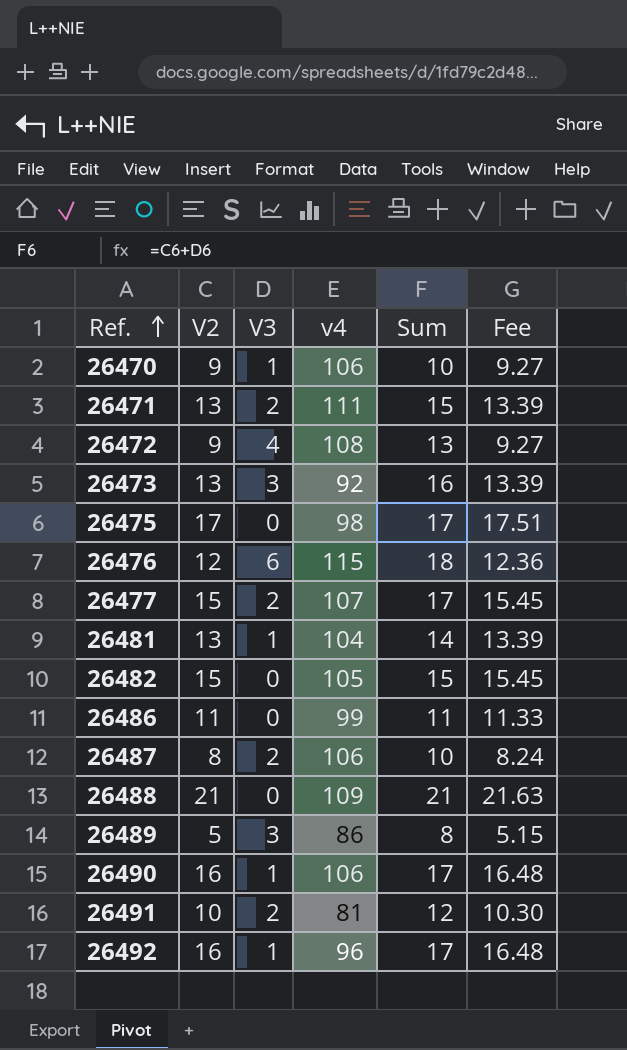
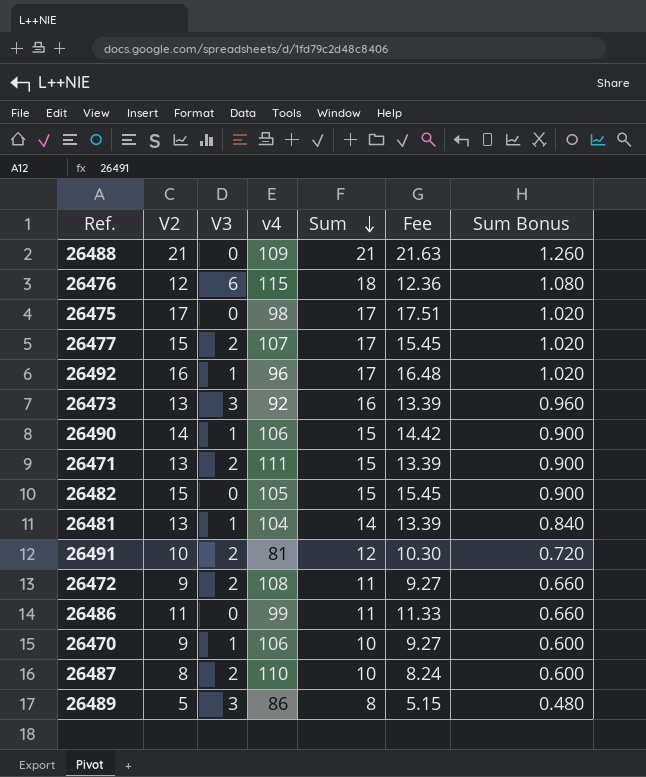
row order: Ref. ascending -> Sum descending
column Sum Bonus | formula: none -> [Sum] * 0.06
26490 | V2: 16 -> 14
26490 | Sum: 17 -> 15
26490 | Fee: 16.48 -> 14.42
26472 | V3: 4 -> 2
26472 | Sum: 13 -> 11
26487 | v4: 106 -> 110

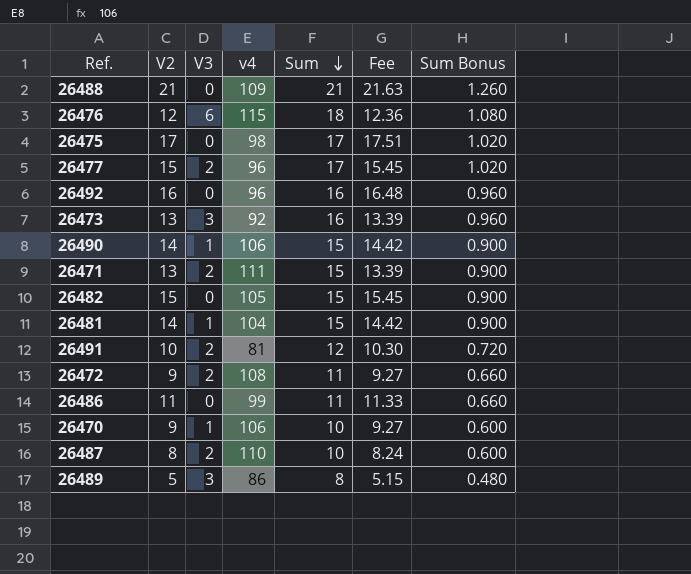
26477 | v4: 107 -> 96
26492 | V3: 1 -> 0
26492 | Sum: 17 -> 16
26492 | Sum Bonus: 1.020 -> 0.960
26481 | V2: 13 -> 14
26481 | Sum: 14 -> 15
26481 | Fee: 13.39 -> 14.42
26481 | Sum Bonus: 0.840 -> 0.900

